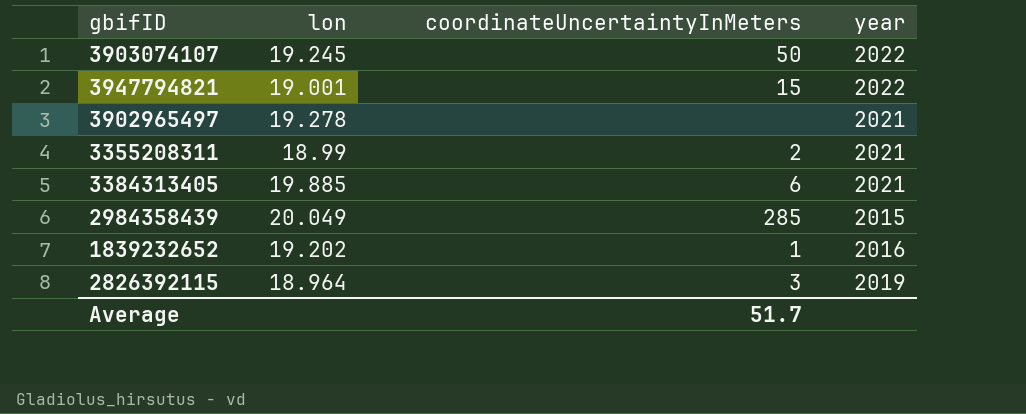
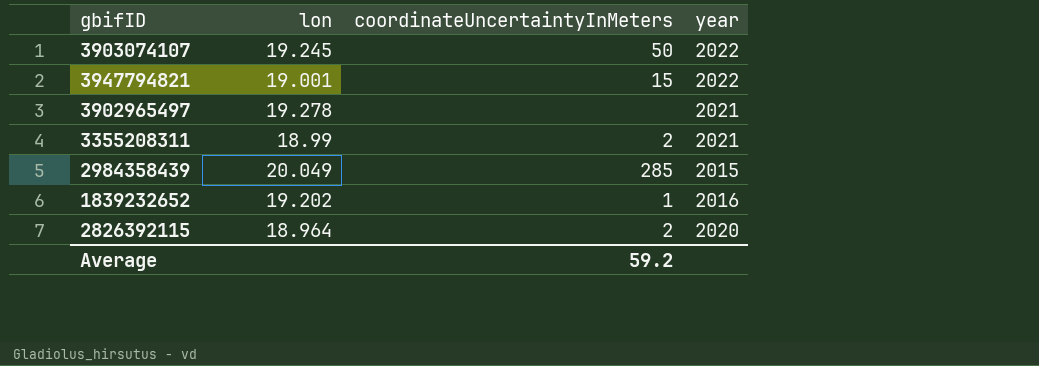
row 3384313405: 19.885 | 6 | 2021 -> none
2826392115 | coordinateUncertaintyInMeters: 3 -> 2
2826392115 | year: 2019 -> 2020
Average | coordinateUncertaintyInMeters: 51.7 -> 59.2

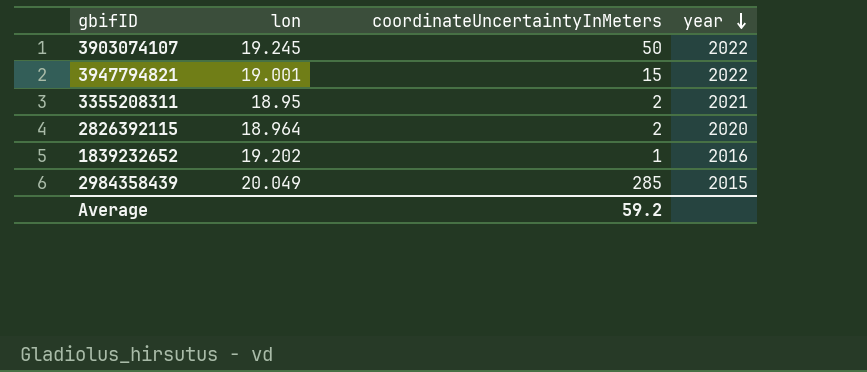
row order: none -> year descending
row 3902965497: 19.278 | none | 2021 -> none
3355208311 | lon: 18.99 -> 18.95

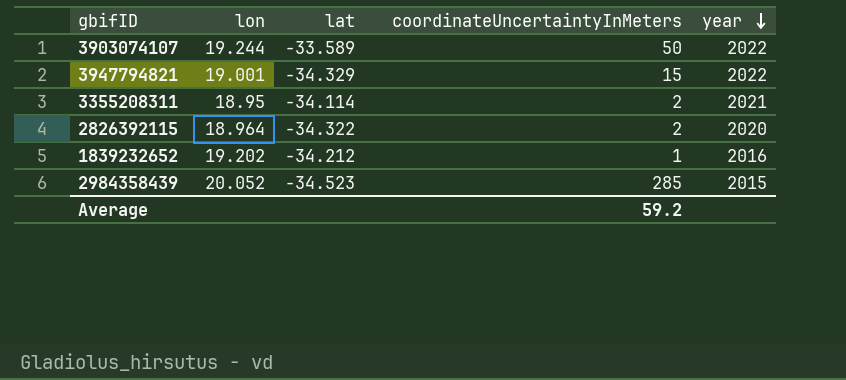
column lat | position: none -> 3
3903074107 | lon: 19.245 -> 19.244
2984358439 | lon: 20.049 -> 20.052

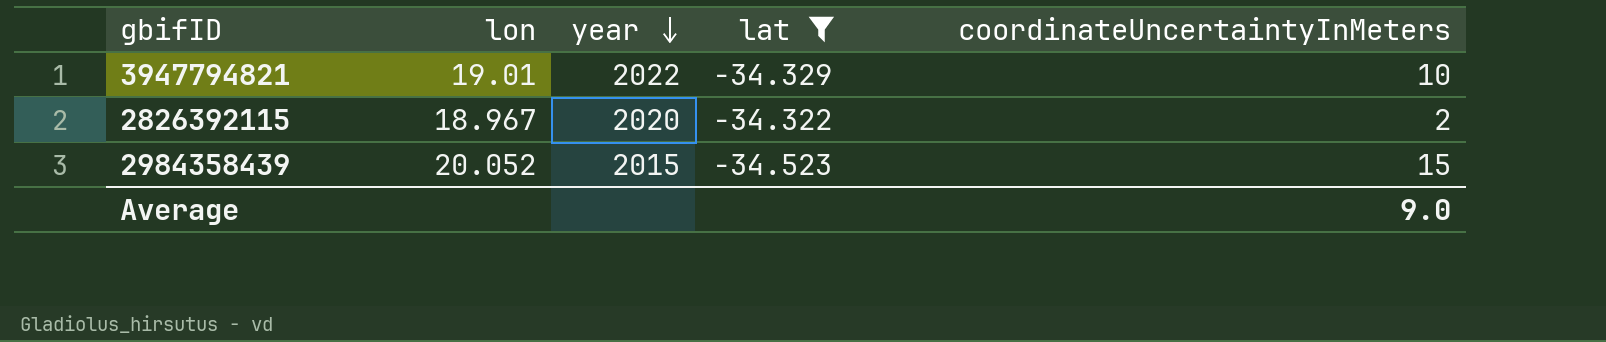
filter: none -> lat <= -34.322
column year | position: 5 -> 3
3947794821 | lon: 19.001 -> 19.01
3947794821 | coordinateUncertaintyInMeters: 15 -> 10
2826392115 | lon: 18.964 -> 18.967
2984358439 | coordinateUncertaintyInMeters: 285 -> 15
Average | coordinateUncertaintyInMeters: 59.2 -> 9.0

